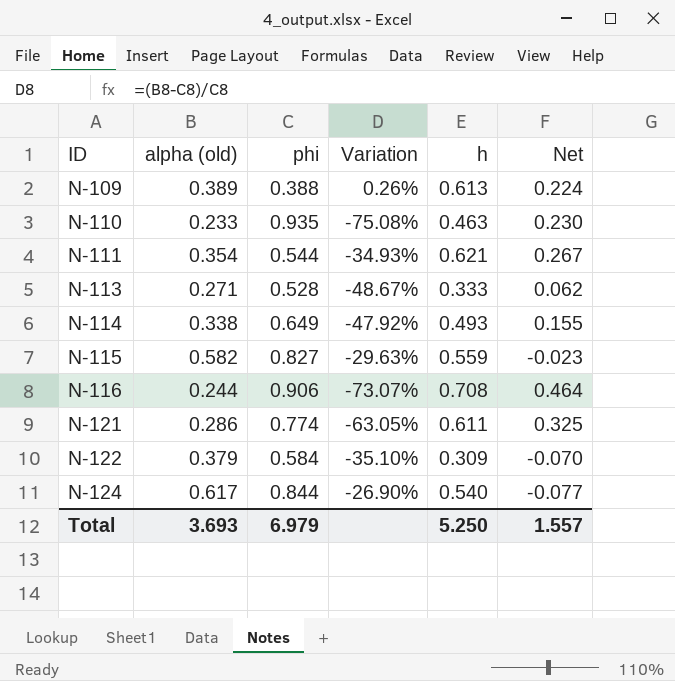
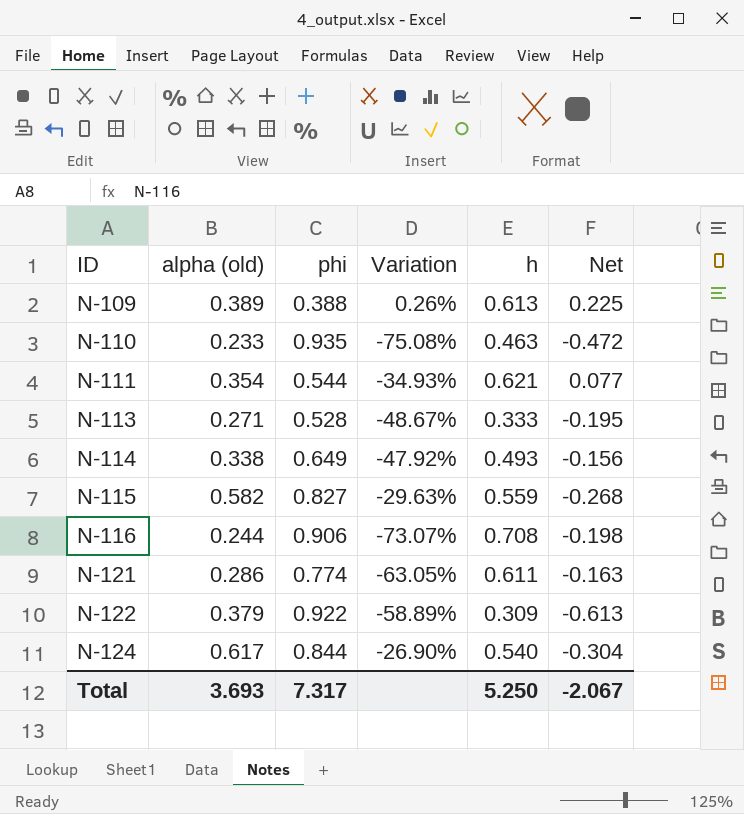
column Net | formula: [h] - [alpha (old)] -> [h] - [phi]
N-122 | phi: 0.584 -> 0.922
N-122 | Variation: -35.10% -> -58.89%
Total | phi: 6.979 -> 7.317
Total | Net: 1.557 -> -2.067

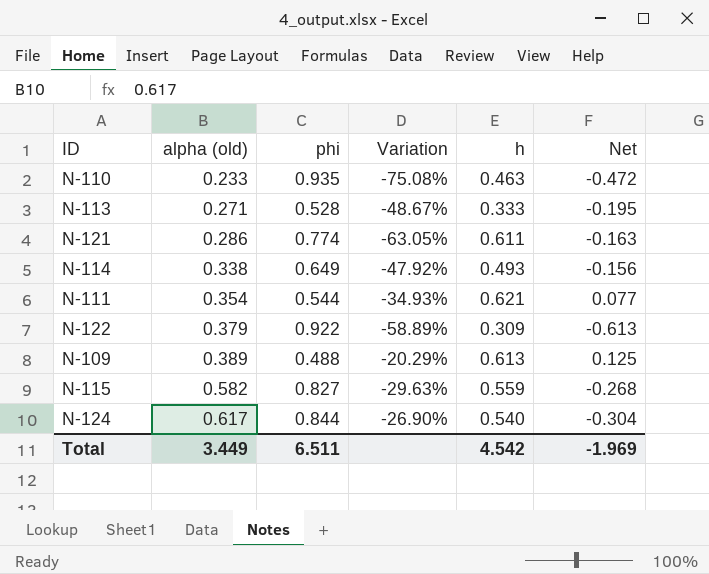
row order: ID ascending -> alpha (old) ascending
row N-116: 0.244 | 0.906 | -73.07% | 0.708 | -0.198 -> none
N-109 | phi: 0.388 -> 0.488
N-109 | Variation: 0.26% -> -20.29%
N-109 | Net: 0.225 -> 0.125
Total | alpha (old): 3.693 -> 3.449
Total | phi: 7.317 -> 6.511
Total | h: 5.250 -> 4.542
Total | Net: -2.067 -> -1.969

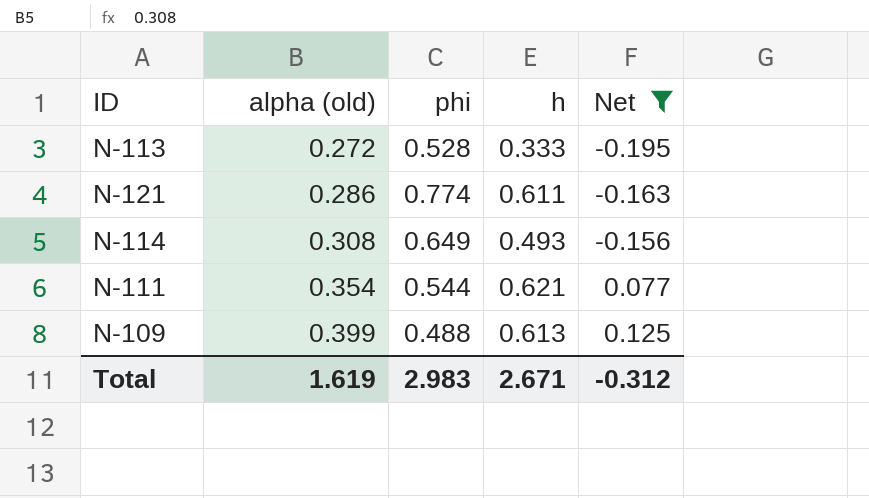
filter: none -> Net >= -0.195
column Variation | formula: ([alpha (old)] - [phi]) / [phi] -> none
N-113 | alpha (old): 0.271 -> 0.272
N-114 | alpha (old): 0.338 -> 0.308
N-109 | alpha (old): 0.389 -> 0.399
Total | alpha (old): 3.449 -> 1.619
Total | phi: 6.511 -> 2.983
Total | h: 4.542 -> 2.671
Total | Net: -1.969 -> -0.312

